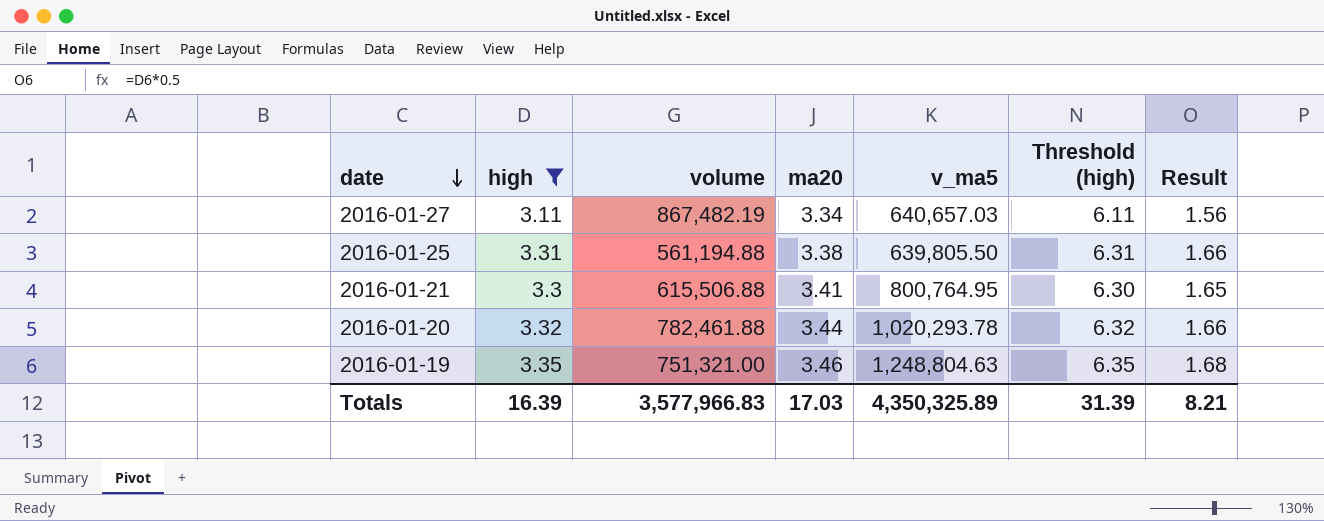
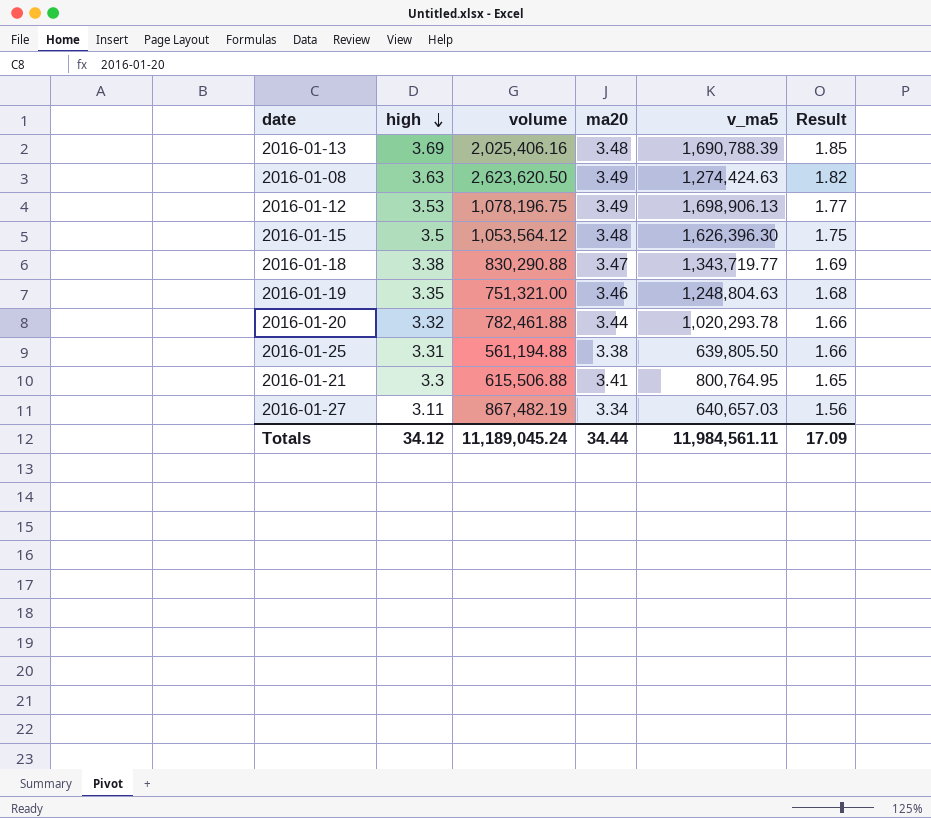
filter: high <= 3.35 -> none
row order: date descending -> high descending
column Threshold (high) | formula: [high] + 3 -> none
Totals | high: 16.39 -> 34.12
Totals | volume: 3,577,966.83 -> 11,189,045.24
Totals | ma20: 17.03 -> 34.44
Totals | v_ma5: 4,350,325.89 -> 11,984,561.11
Totals | Result: 8.21 -> 17.09

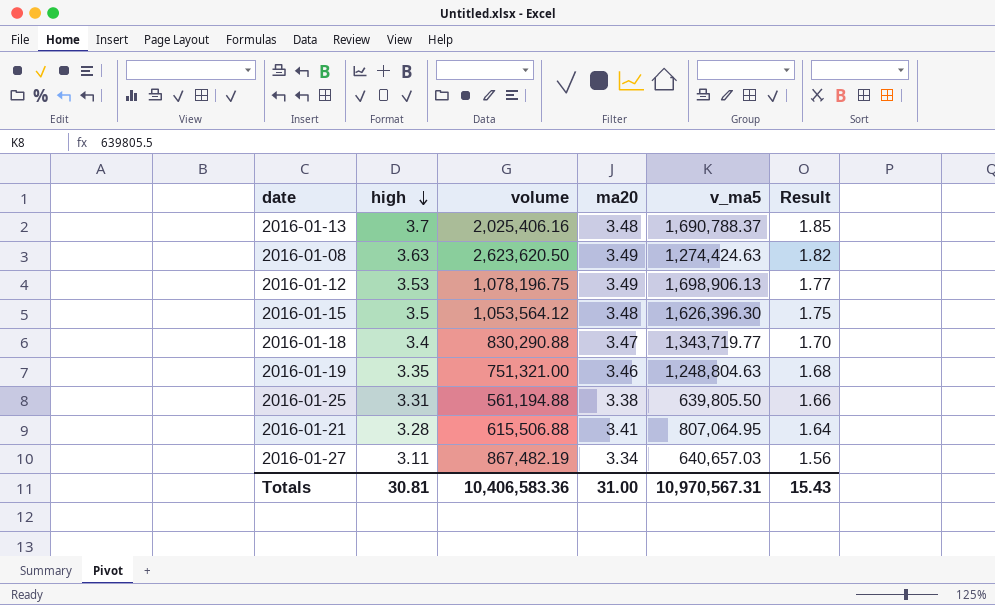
row 2016-01-20: 3.32 | 782,461.88 | 3.44 | 1,020,293.78 | 1.66 -> none
2016-01-13 | high: 3.69 -> 3.7
2016-01-13 | v_ma5: 1,690,788.39 -> 1,690,788.37
2016-01-18 | high: 3.38 -> 3.4
2016-01-18 | Result: 1.69 -> 1.70
2016-01-21 | high: 3.3 -> 3.28
2016-01-21 | v_ma5: 800,764.95 -> 807,064.95
2016-01-21 | Result: 1.65 -> 1.64
Totals | high: 34.12 -> 30.81
Totals | volume: 11,189,045.24 -> 10,406,583.36
Totals | ma20: 34.44 -> 31.00
Totals | v_ma5: 11,984,561.11 -> 10,970,567.31
Totals | Result: 17.09 -> 15.43

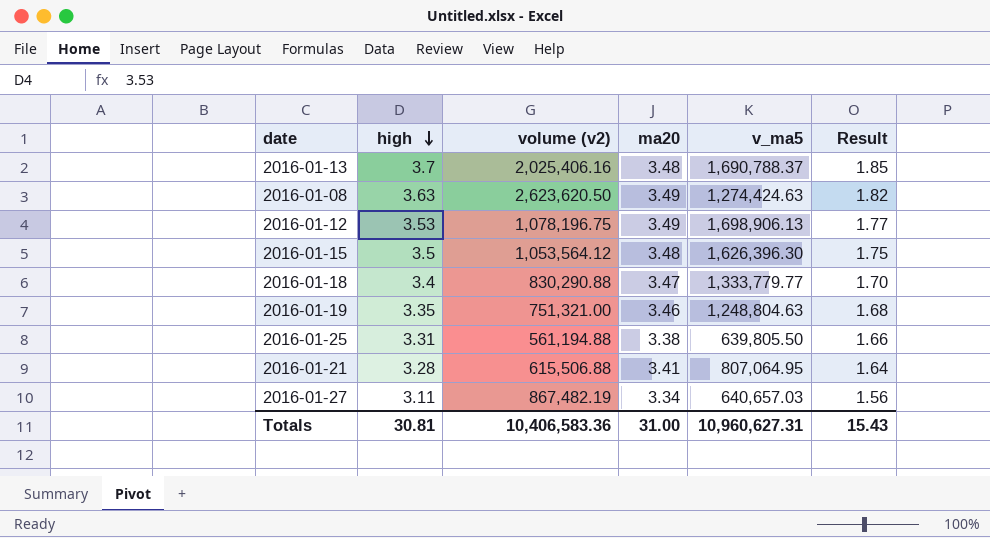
column name: volume -> volume (v2)
2016-01-18 | v_ma5: 1,343,719.77 -> 1,333,779.77
Totals | v_ma5: 10,970,567.31 -> 10,960,627.31

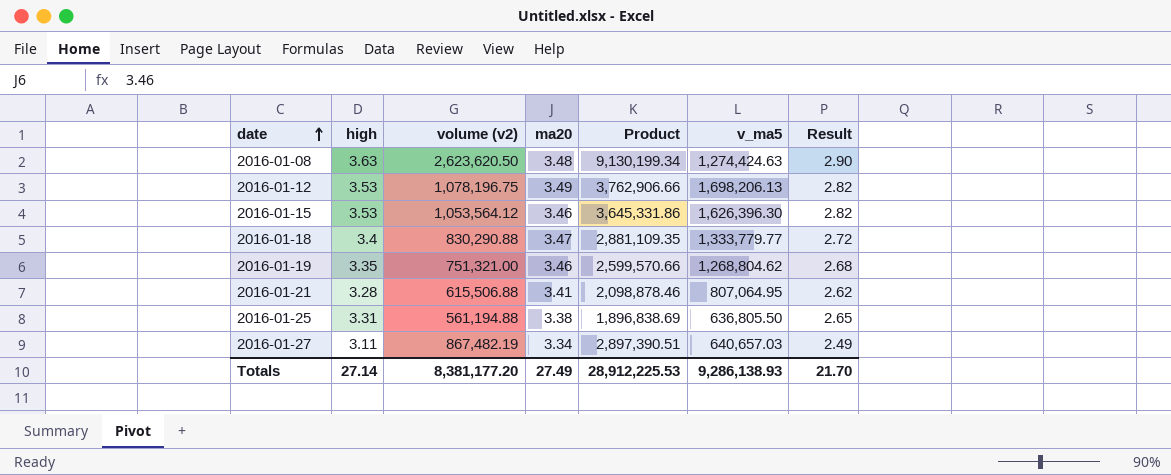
row order: high descending -> date ascending
column Product | formula: none -> [volume (v2)] * [ma20]
column Result | formula: [high] * 0.5 -> [high] * 0.8
row 2016-01-13: 3.7 | 2,025,406.16 | 3.48 | 1,690,788.37 | 1.85 -> none
2016-01-08 | ma20: 3.49 -> 3.48
2016-01-12 | v_ma5: 1,698,906.13 -> 1,698,206.13
2016-01-15 | high: 3.5 -> 3.53
2016-01-15 | ma20: 3.48 -> 3.46
2016-01-19 | v_ma5: 1,248,804.63 -> 1,268,804.62
2016-01-25 | v_ma5: 639,805.50 -> 636,805.50
Totals | high: 30.81 -> 27.14
Totals | volume (v2): 10,406,583.36 -> 8,381,177.20
Totals | ma20: 31.00 -> 27.49
Totals | v_ma5: 10,960,627.31 -> 9,286,138.93
Totals | Result: 15.43 -> 21.70

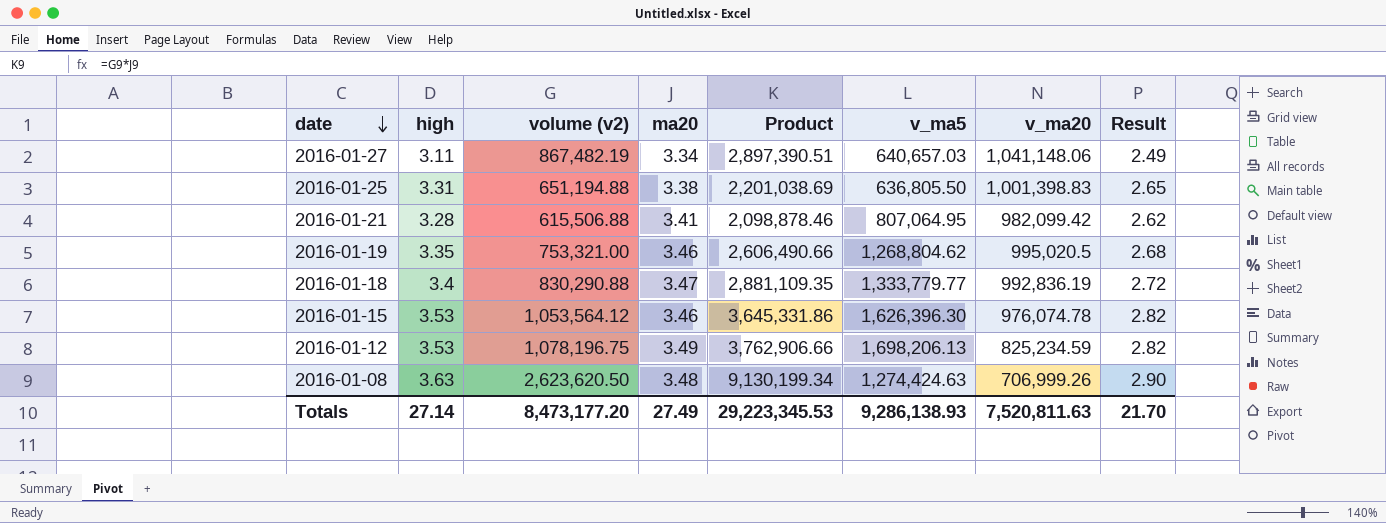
row order: date ascending -> date descending
column v_ma20 | position: none -> 7
2016-01-25 | volume (v2): 561,194.88 -> 651,194.88
2016-01-25 | Product: 1,896,838.69 -> 2,201,038.69
2016-01-19 | volume (v2): 751,321.00 -> 753,321.00
2016-01-19 | Product: 2,599,570.66 -> 2,606,490.66
Totals | volume (v2): 8,381,177.20 -> 8,473,177.20
Totals | Product: 28,912,225.53 -> 29,223,345.53

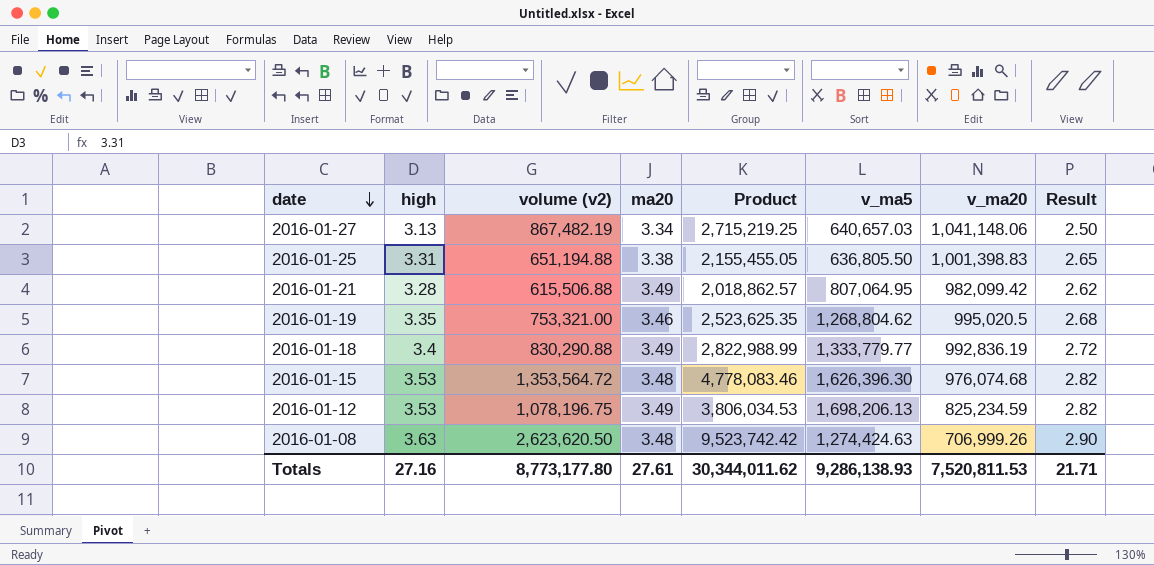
column Product | formula: [volume (v2)] * [ma20] -> [high] * [volume (v2)]
2016-01-27 | high: 3.11 -> 3.13
2016-01-27 | Result: 2.49 -> 2.50
2016-01-21 | ma20: 3.41 -> 3.49
2016-01-18 | ma20: 3.47 -> 3.49
2016-01-15 | volume (v2): 1,053,564.12 -> 1,353,564.72
2016-01-15 | ma20: 3.46 -> 3.48
2016-01-15 | v_ma20: 976,074.78 -> 976,074.68
Totals | high: 27.14 -> 27.16
Totals | volume (v2): 8,473,177.20 -> 8,773,177.80
Totals | ma20: 27.49 -> 27.61
Totals | Product: 29,223,345.53 -> 30,344,011.62
Totals | v_ma20: 7,520,811.63 -> 7,520,811.53
Totals | Result: 21.70 -> 21.71

